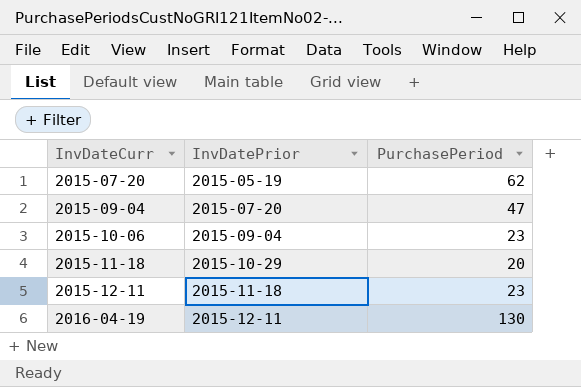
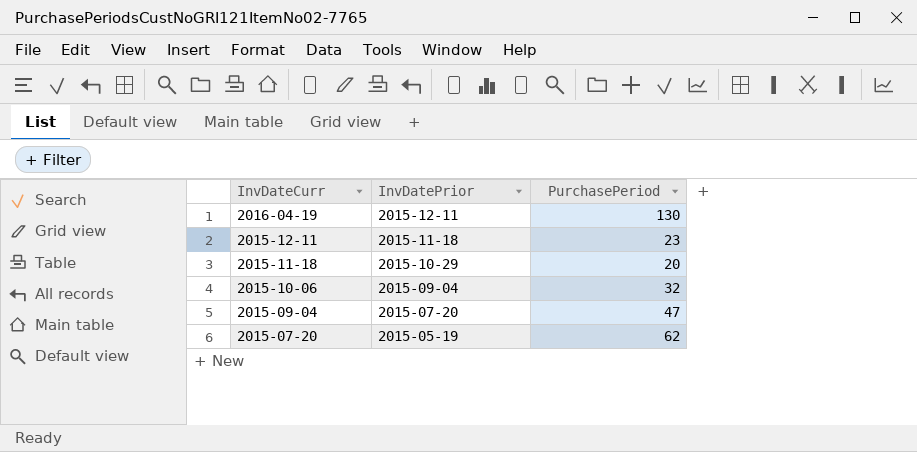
row order: InvDateCurr ascending -> InvDateCurr descending
2015-10-06 | PurchasePeriod: 23 -> 32

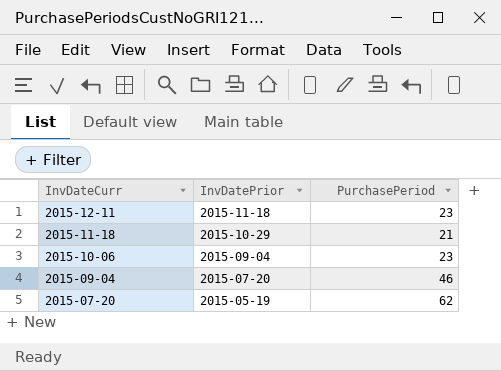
row 2016-04-19: 2015-12-11 | 130 -> none
2015-11-18 | PurchasePeriod: 20 -> 21
2015-10-06 | PurchasePeriod: 32 -> 23
2015-09-04 | PurchasePeriod: 47 -> 46

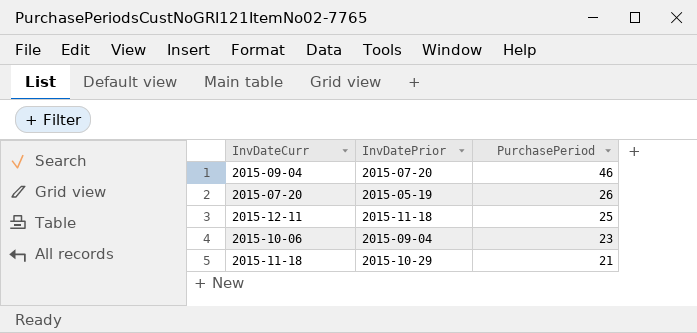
row order: InvDateCurr descending -> PurchasePeriod descending
2015-07-20 | PurchasePeriod: 62 -> 26
2015-12-11 | PurchasePeriod: 23 -> 25

